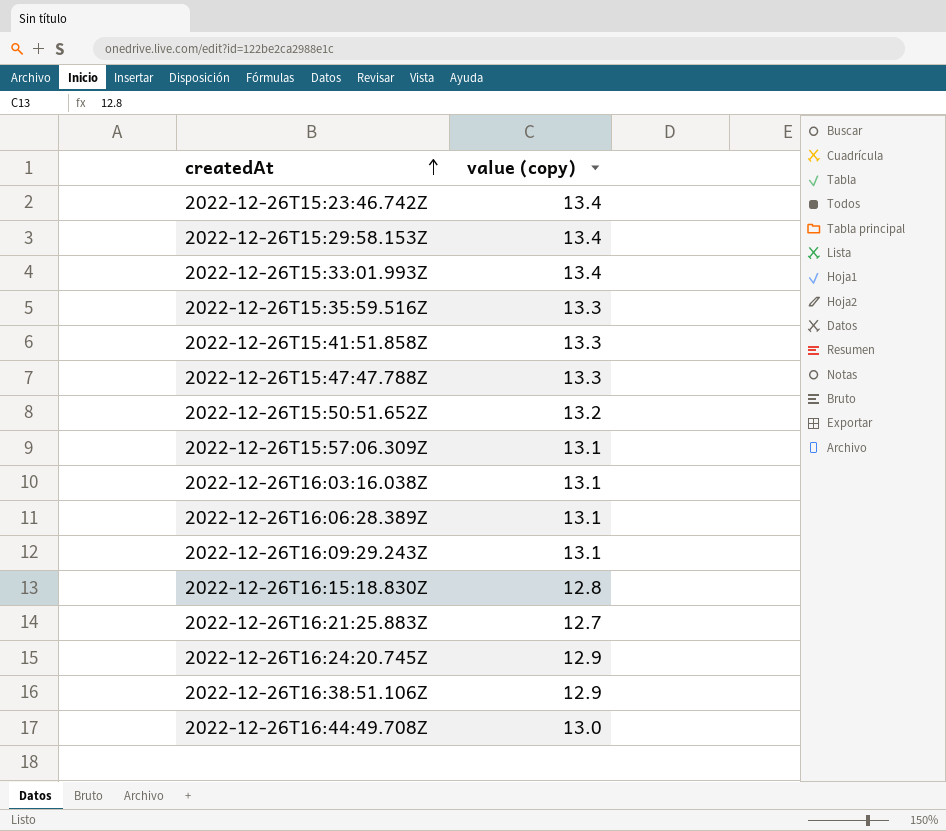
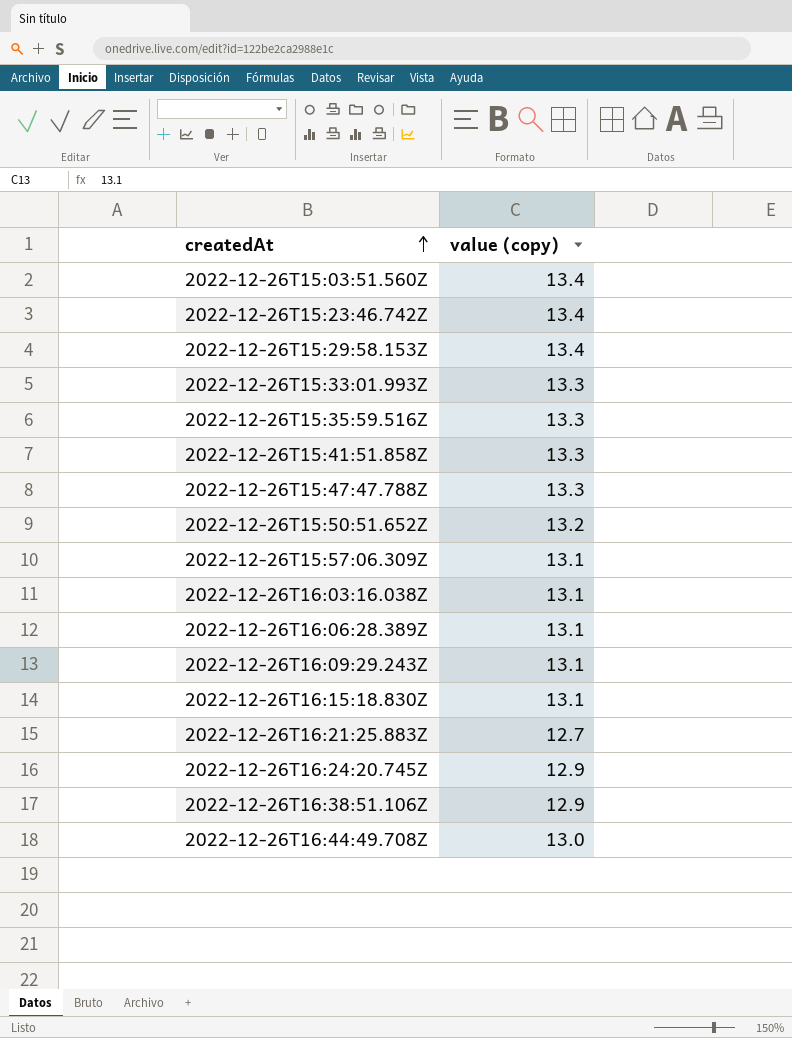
row 2022-12-26T15:03:51.560Z: none -> 13.4
2022-12-26T15:33:01.993Z | value (copy): 13.4 -> 13.3
2022-12-26T16:15:18.830Z | value (copy): 12.8 -> 13.1

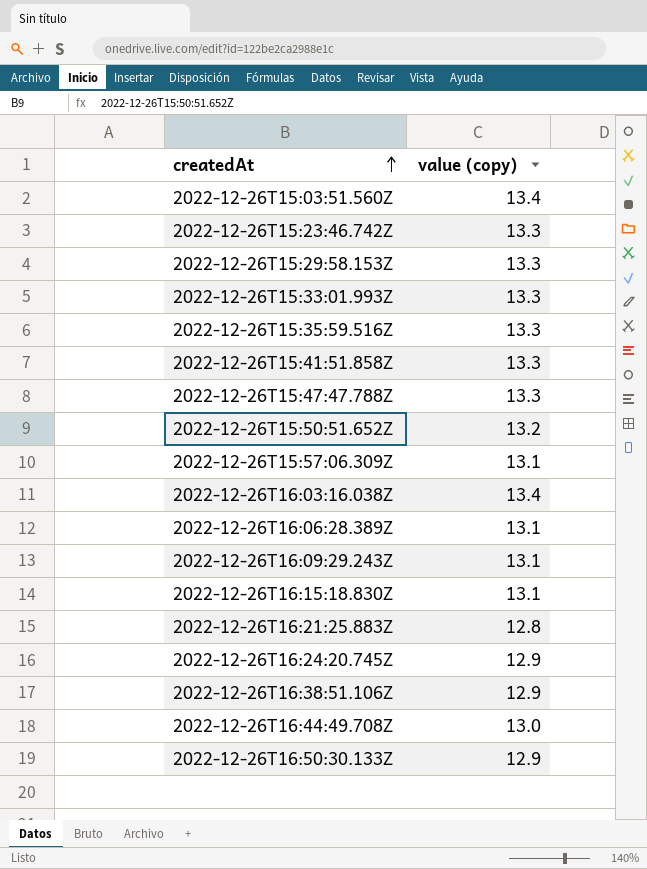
2022-12-26T15:23:46.742Z | value (copy): 13.4 -> 13.3
2022-12-26T15:29:58.153Z | value (copy): 13.4 -> 13.3
2022-12-26T16:03:16.038Z | value (copy): 13.1 -> 13.4
2022-12-26T16:21:25.883Z | value (copy): 12.7 -> 12.8
row 2022-12-26T16:50:30.133Z: none -> 12.9

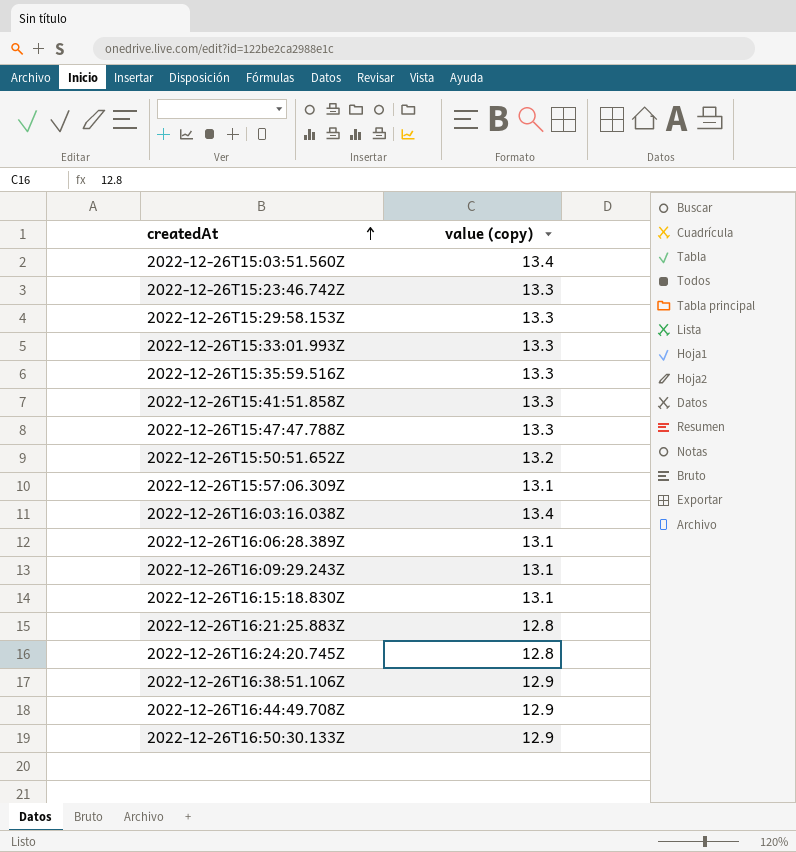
2022-12-26T16:24:20.745Z | value (copy): 12.9 -> 12.8
2022-12-26T16:44:49.708Z | value (copy): 13.0 -> 12.9

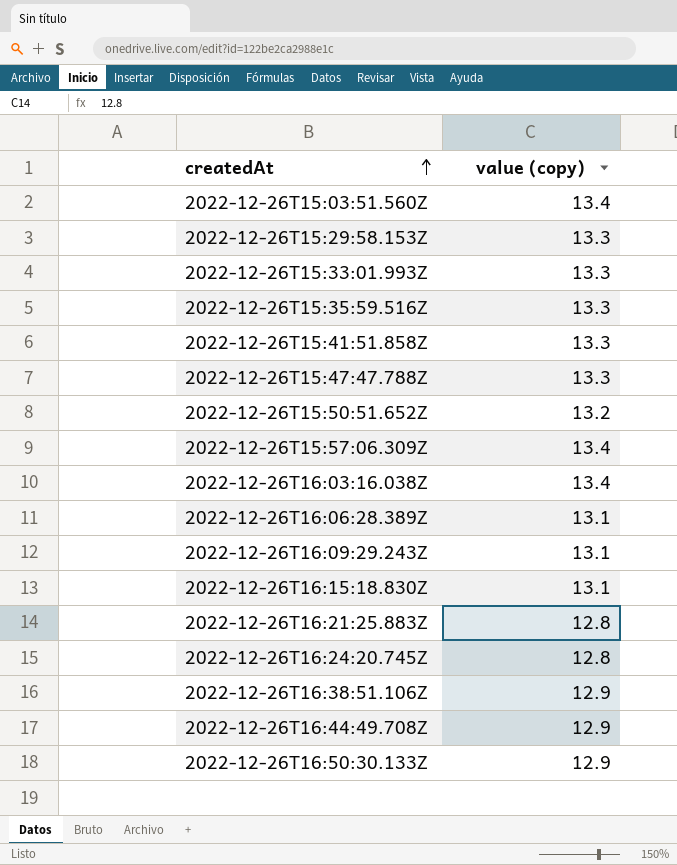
row 2022-12-26T15:23:46.742Z: 13.3 -> none
2022-12-26T15:57:06.309Z | value (copy): 13.1 -> 13.4

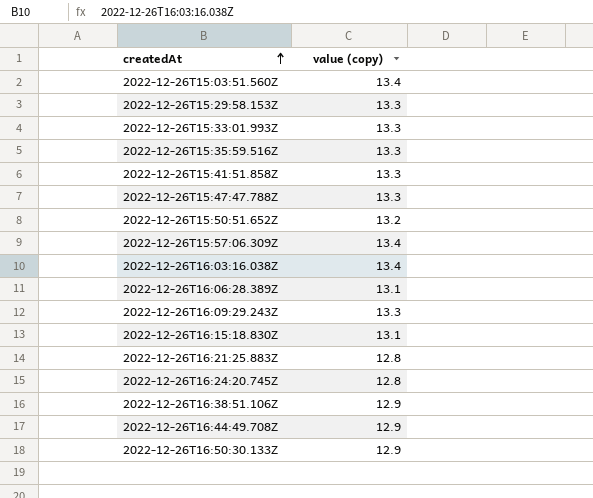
2022-12-26T16:09:29.243Z | value (copy): 13.1 -> 13.3

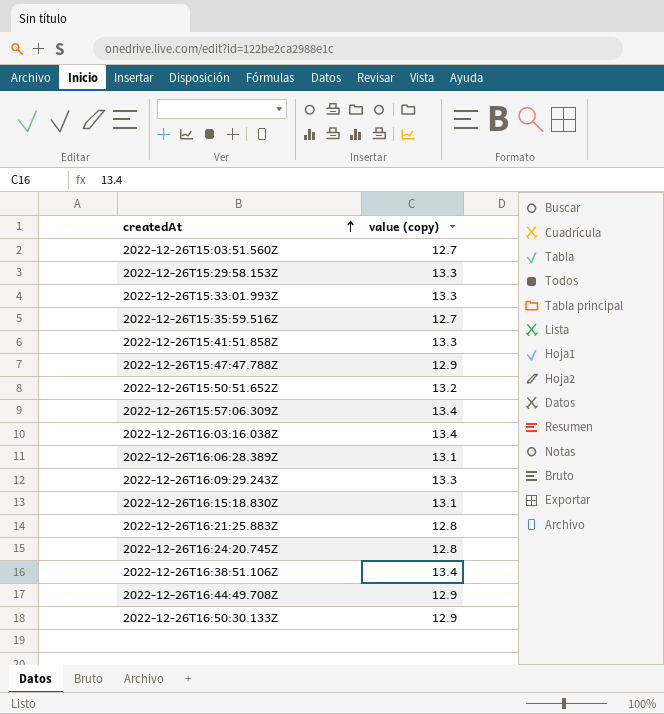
2022-12-26T15:03:51.560Z | value (copy): 13.4 -> 12.7
2022-12-26T15:35:59.516Z | value (copy): 13.3 -> 12.7
2022-12-26T15:47:47.788Z | value (copy): 13.3 -> 12.9
2022-12-26T16:38:51.106Z | value (copy): 12.9 -> 13.4

